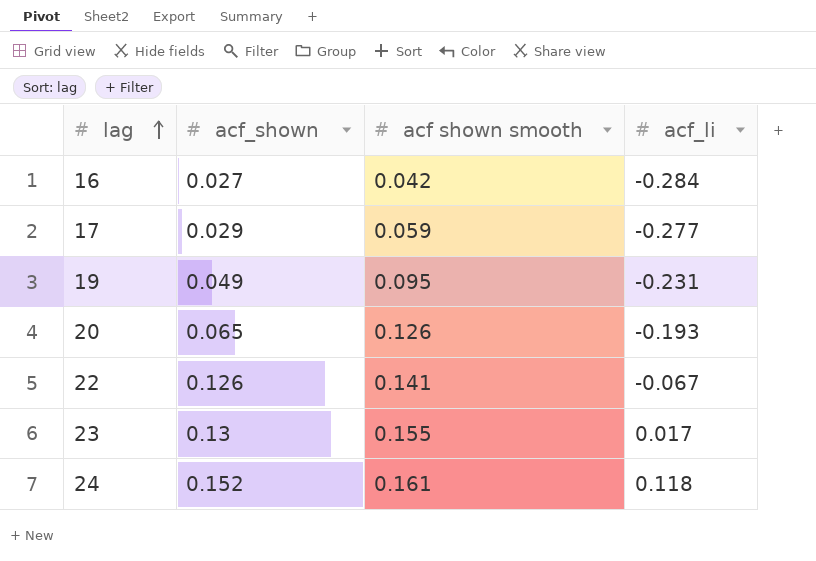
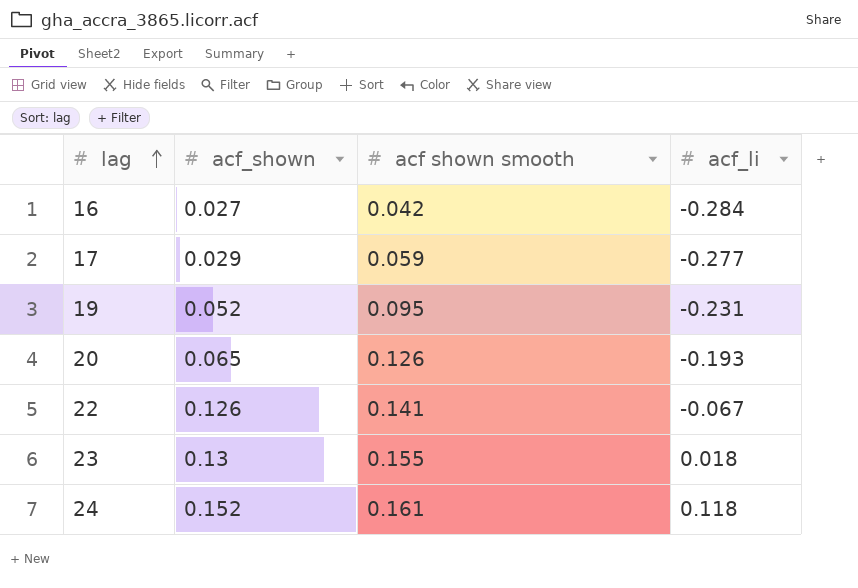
19 | acf_shown: 0.049 -> 0.052
23 | acf_li: 0.017 -> 0.018

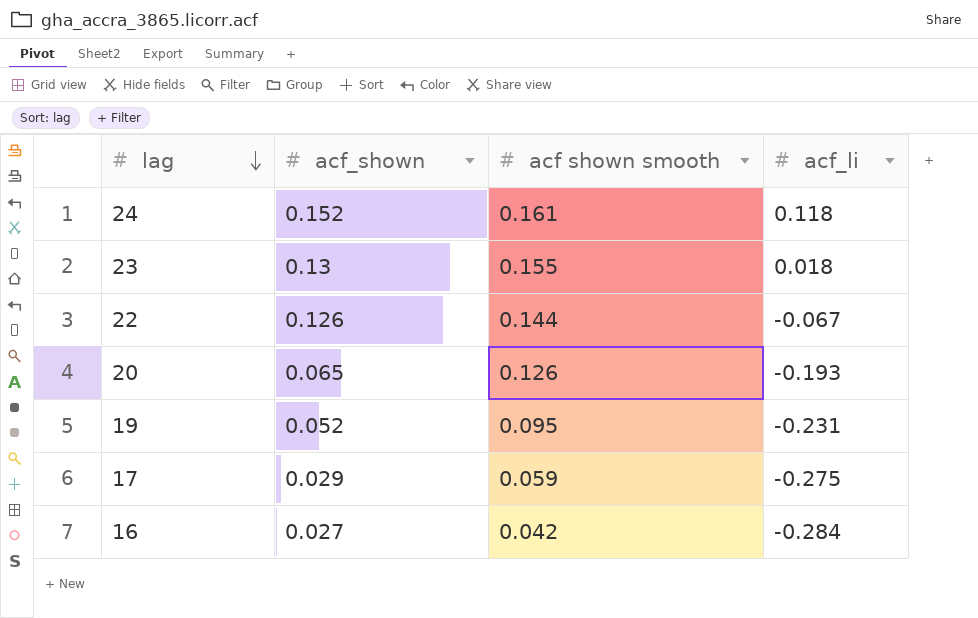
row order: lag ascending -> lag descending
22 | acf shown smooth: 0.141 -> 0.144
17 | acf_li: -0.277 -> -0.275

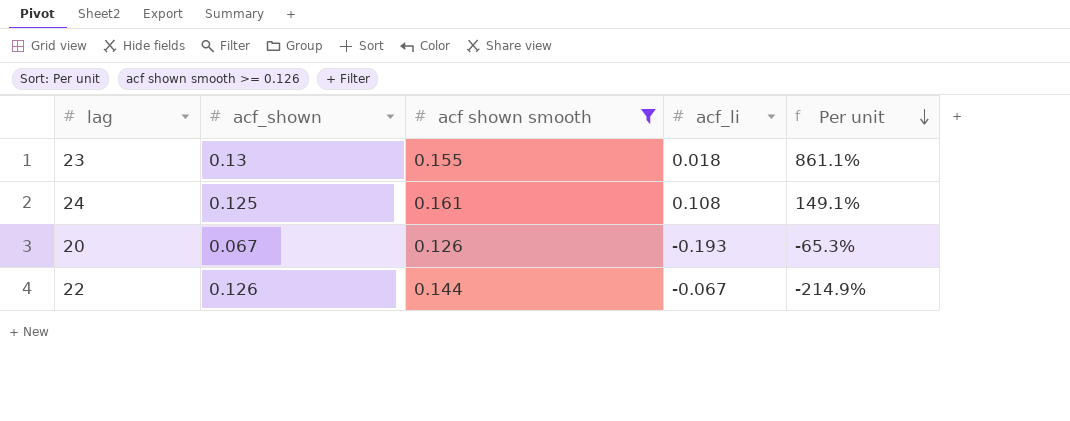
filter: none -> acf shown smooth >= 0.126
row order: lag descending -> Per unit descending
column Per unit | formula: none -> [acf shown smooth] / [acf_li]
24 | acf_shown: 0.152 -> 0.125
24 | acf_li: 0.118 -> 0.108
20 | acf_shown: 0.065 -> 0.067

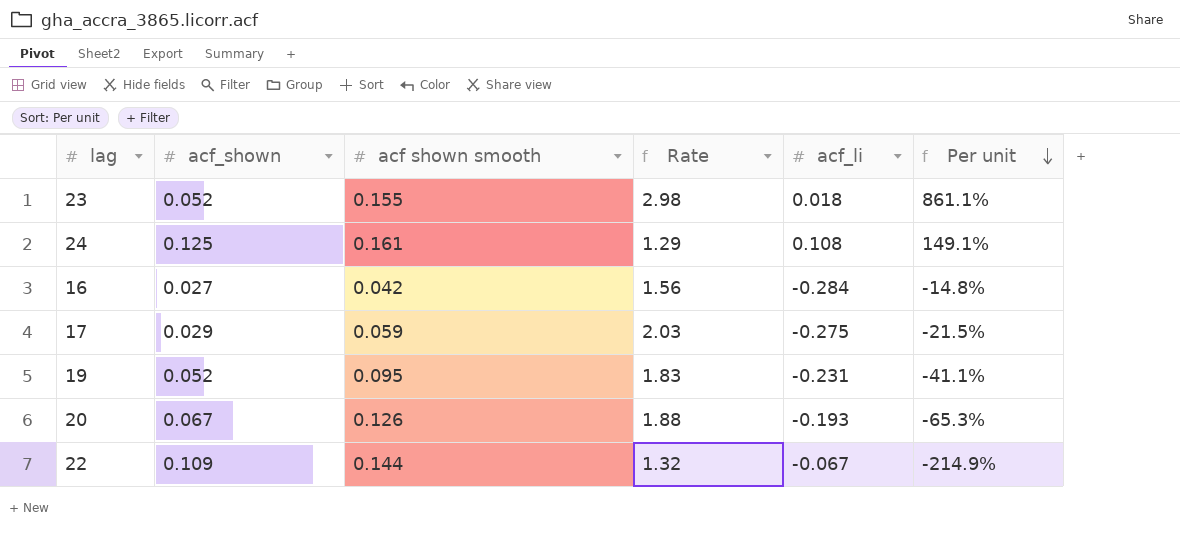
filter: acf shown smooth >= 0.126 -> none
column Rate | formula: none -> [acf shown smooth] / [acf_shown]
23 | acf_shown: 0.13 -> 0.052
22 | acf_shown: 0.126 -> 0.109

